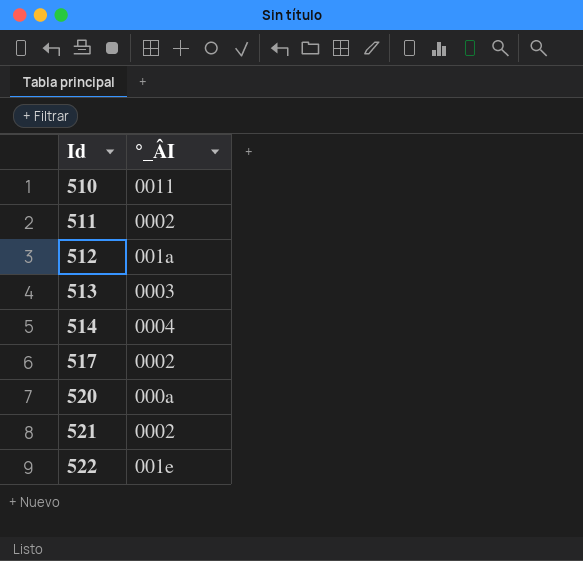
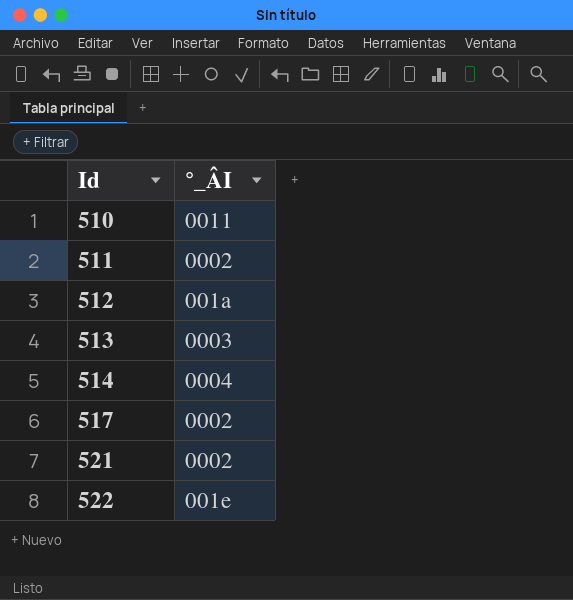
row 520: 000a -> none

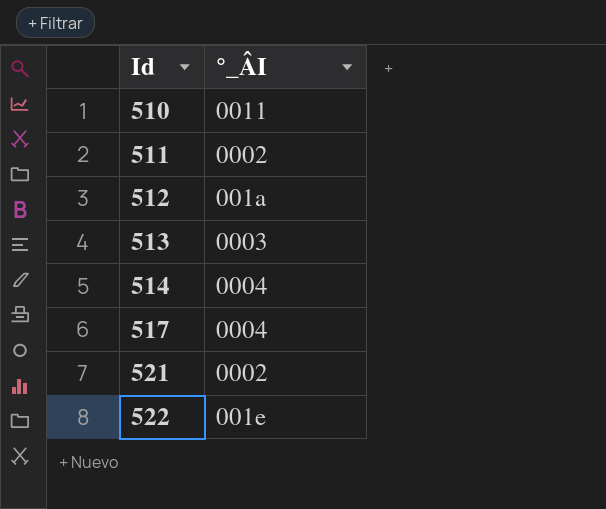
517 | °_ÂI: 0002 -> 0004

